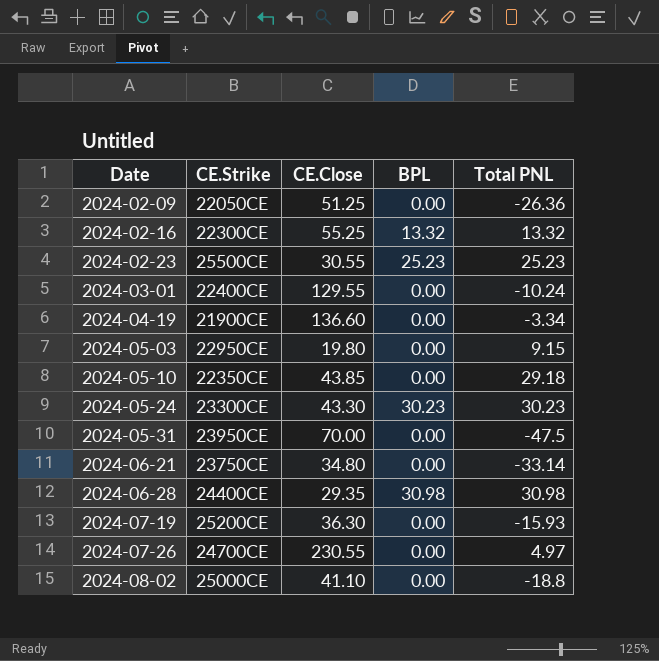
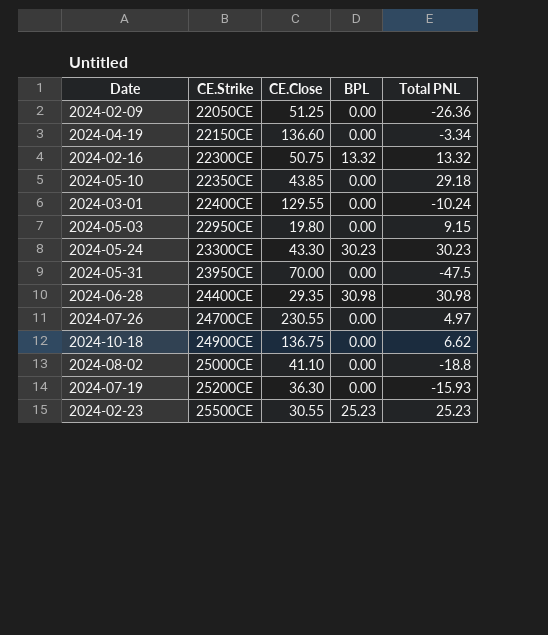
row order: Date ascending -> CE.Strike ascending
row 2024-06-21: 23750CE | 34.80 | 0.00 | -33.14 -> none
2024-04-19 | CE.Strike: 21900CE -> 22150CE
2024-02-16 | CE.Close: 55.25 -> 50.75
row 2024-10-18: none -> 24900CE | 136.75 | 0.00 | 6.62

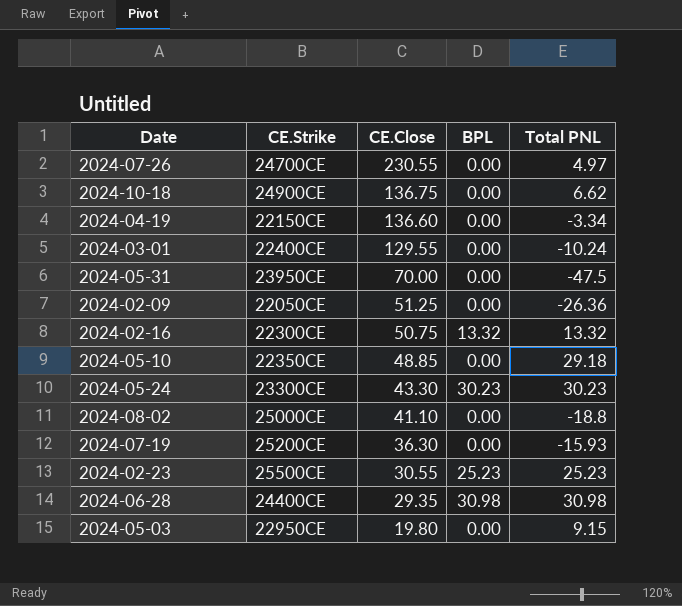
row order: CE.Strike ascending -> CE.Close descending
2024-05-10 | CE.Close: 43.85 -> 48.85

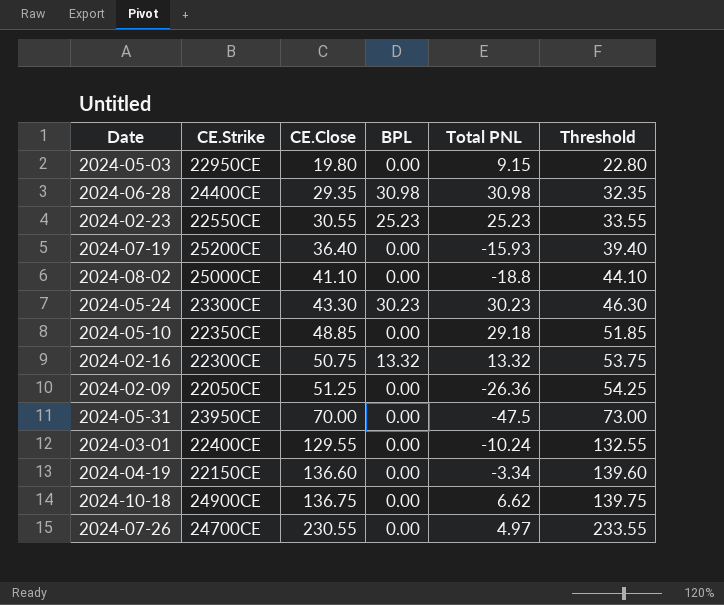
row order: CE.Close descending -> CE.Close ascending
column Threshold | formula: none -> [CE.Close] + 3
2024-02-23 | CE.Strike: 25500CE -> 22550CE
2024-07-19 | CE.Close: 36.30 -> 36.40

